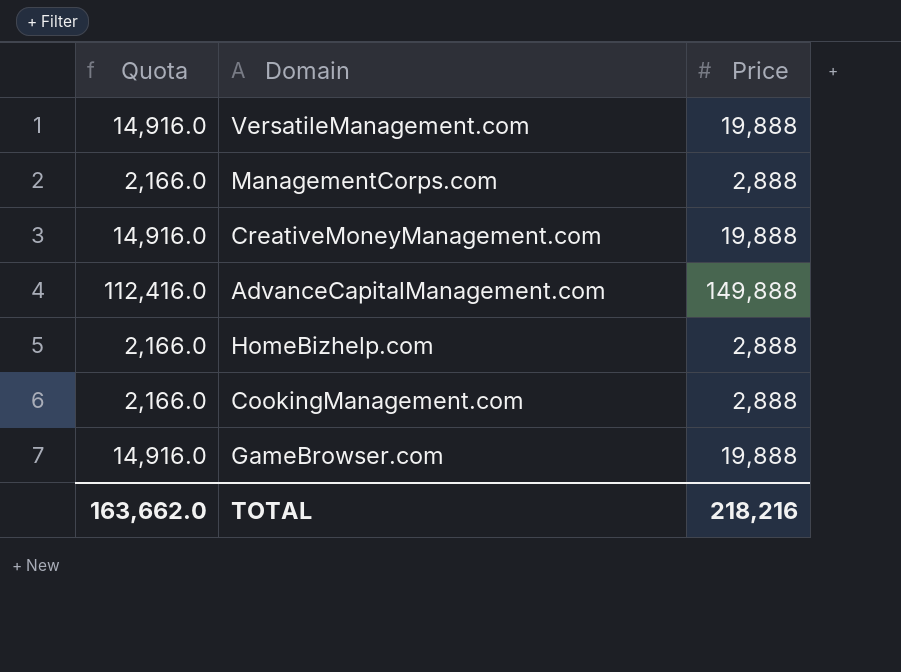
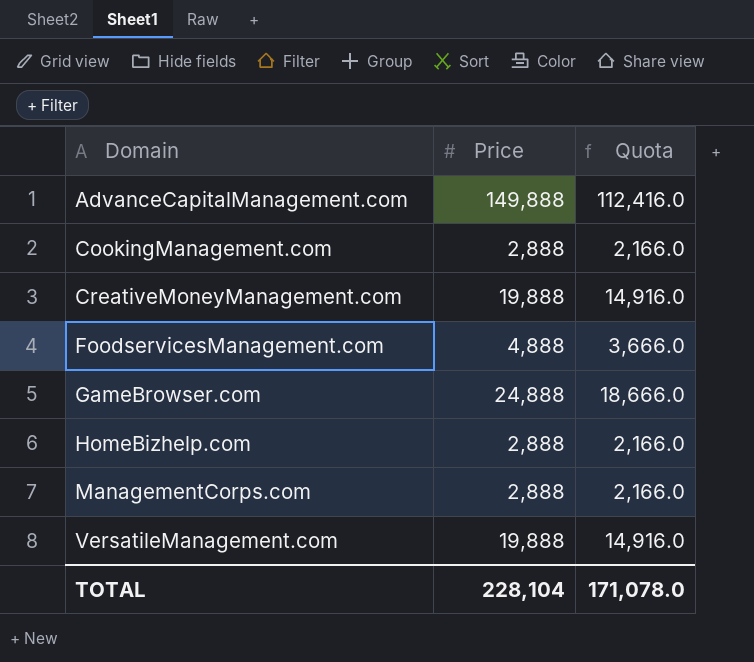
row order: none -> Domain ascending
column Quota | position: 1 -> 3
row FoodservicesManagement.com: none -> 4,888 | 3,666.0
GameBrowser.com | Price: 19,888 -> 24,888
GameBrowser.com | Quota: 14,916.0 -> 18,666.0
TOTAL | Price: 218,216 -> 228,104
TOTAL | Quota: 163,662.0 -> 171,078.0

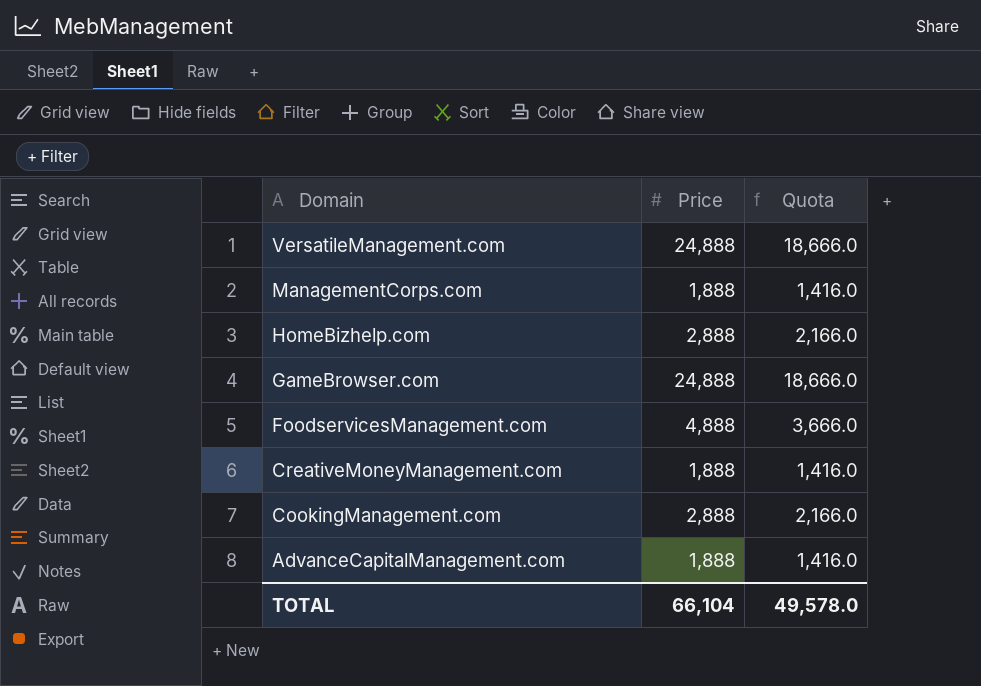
row order: Domain ascending -> Domain descending
VersatileManagement.com | Price: 19,888 -> 24,888
VersatileManagement.com | Quota: 14,916.0 -> 18,666.0
ManagementCorps.com | Price: 2,888 -> 1,888
ManagementCorps.com | Quota: 2,166.0 -> 1,416.0
CreativeMoneyManagement.com | Price: 19,888 -> 1,888
CreativeMoneyManagement.com | Quota: 14,916.0 -> 1,416.0
AdvanceCapitalManagement.com | Price: 149,888 -> 1,888
AdvanceCapitalManagement.com | Quota: 112,416.0 -> 1,416.0
TOTAL | Price: 228,104 -> 66,104
TOTAL | Quota: 171,078.0 -> 49,578.0

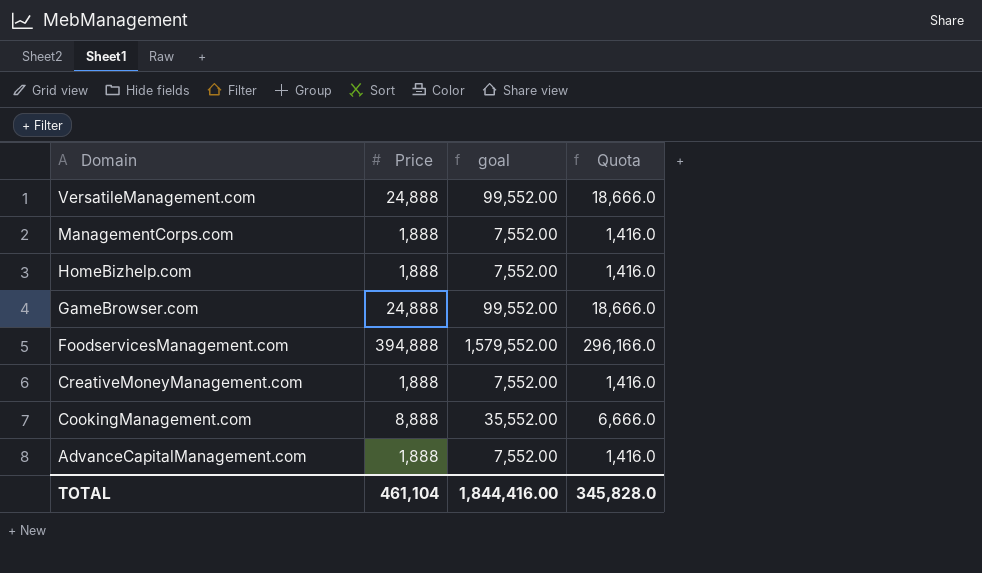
column goal | formula: none -> [Price] * 4
HomeBizhelp.com | Price: 2,888 -> 1,888
HomeBizhelp.com | Quota: 2,166.0 -> 1,416.0
FoodservicesManagement.com | Price: 4,888 -> 394,888
FoodservicesManagement.com | Quota: 3,666.0 -> 296,166.0
CookingManagement.com | Price: 2,888 -> 8,888
CookingManagement.com | Quota: 2,166.0 -> 6,666.0
TOTAL | Price: 66,104 -> 461,104
TOTAL | Quota: 49,578.0 -> 345,828.0

